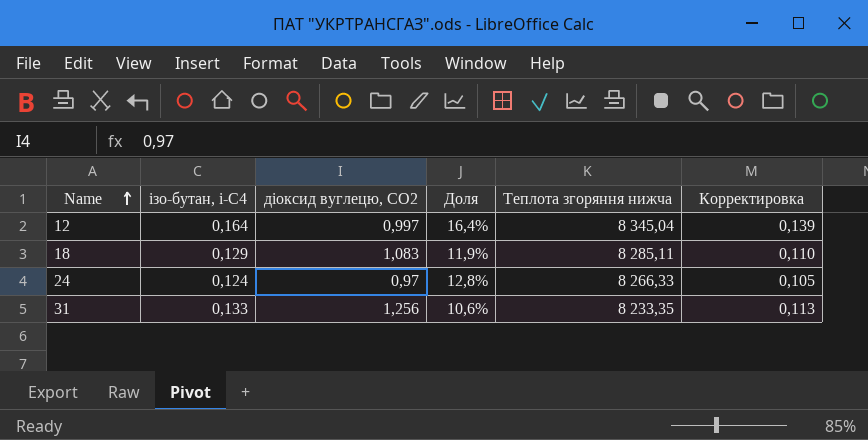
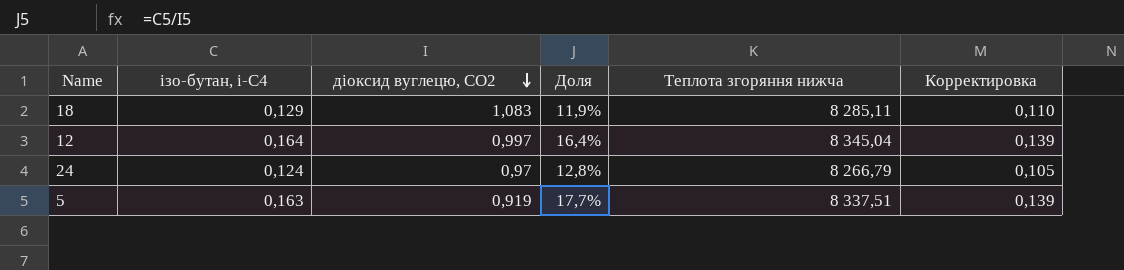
row order: Name ascending -> діоксид вуглецю, CО2 descending
row 31: 0,133 | 1,256 | 10,6% | 8 233,35 | 0,113 -> none
24 | Теплота згоряння нижча: 8 266,33 -> 8 266,79
row 5: none -> 0,163 | 0,919 | 17,7% | 8 337,51 | 0,139

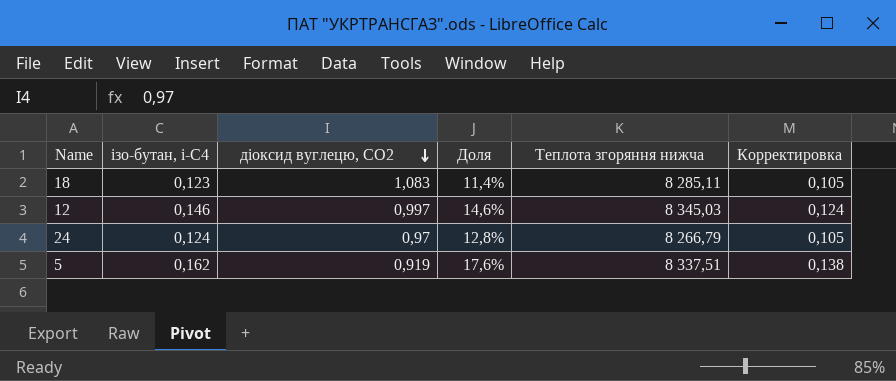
18 | ізо-бутан, і-С4: 0,129 -> 0,123
18 | Доля: 11,9% -> 11,4%
18 | Корректировка: 0,110 -> 0,105
12 | ізо-бутан, і-С4: 0,164 -> 0,146
12 | Доля: 16,4% -> 14,6%
12 | Теплота згоряння нижча: 8 345,04 -> 8 345,03
12 | Корректировка: 0,139 -> 0,124
5 | ізо-бутан, і-С4: 0,163 -> 0,162
5 | Доля: 17,7% -> 17,6%
5 | Корректировка: 0,139 -> 0,138

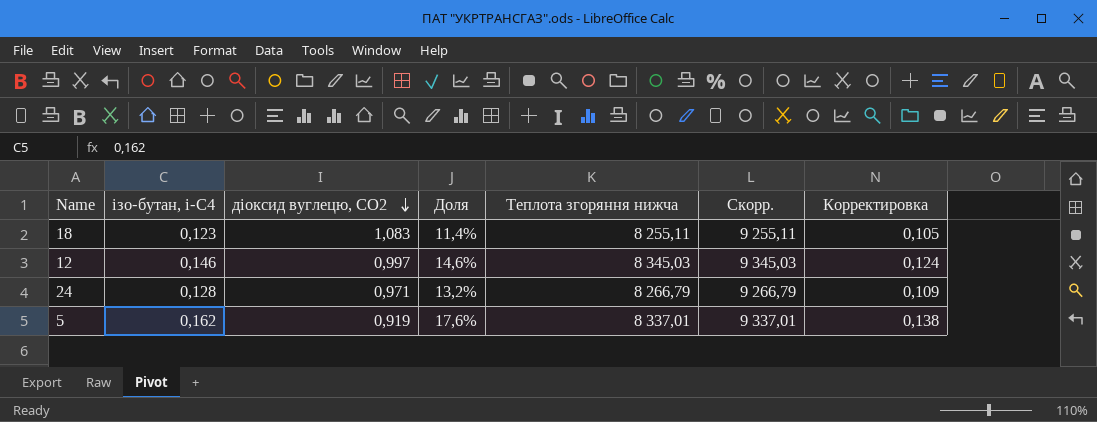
column Скорр. | formula: none -> [Теплота згоряння нижча] + 1000
18 | Теплота згоряння нижча: 8 285,11 -> 8 255,11
24 | ізо-бутан, і-С4: 0,124 -> 0,128
24 | діоксид вуглецю, CО2: 0,97 -> 0,971
24 | Доля: 12,8% -> 13,2%
24 | Корректировка: 0,105 -> 0,109
5 | Теплота згоряння нижча: 8 337,51 -> 8 337,01

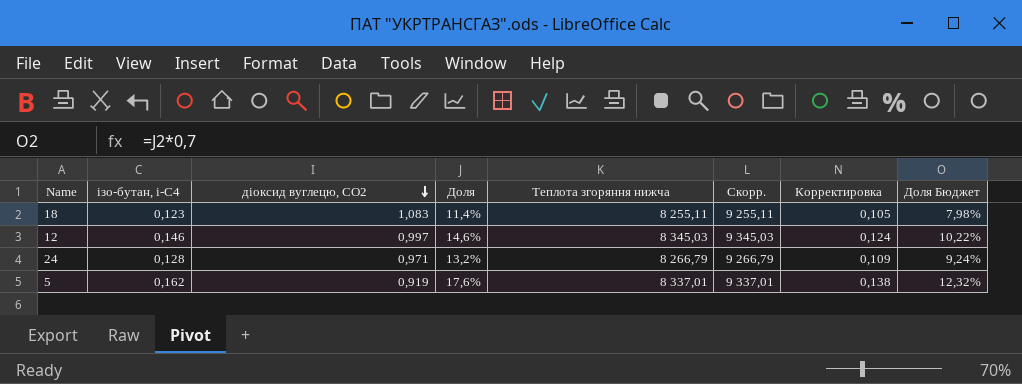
column Доля Бюджет | formula: none -> [Доля] * 0,7

